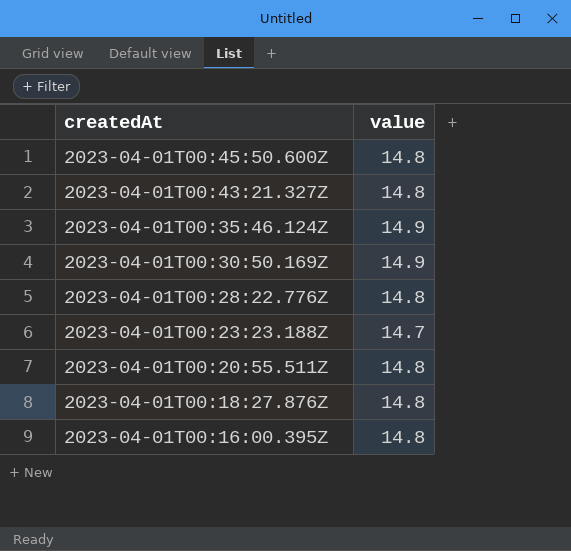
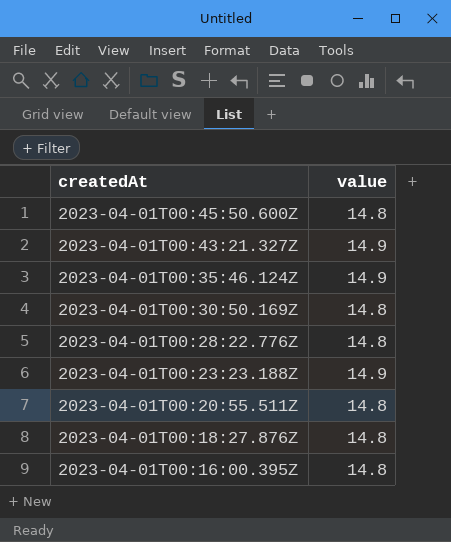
2023-04-01T00:43:21.327Z | value: 14.8 -> 14.9
2023-04-01T00:30:50.169Z | value: 14.9 -> 14.8
2023-04-01T00:23:23.188Z | value: 14.7 -> 14.9

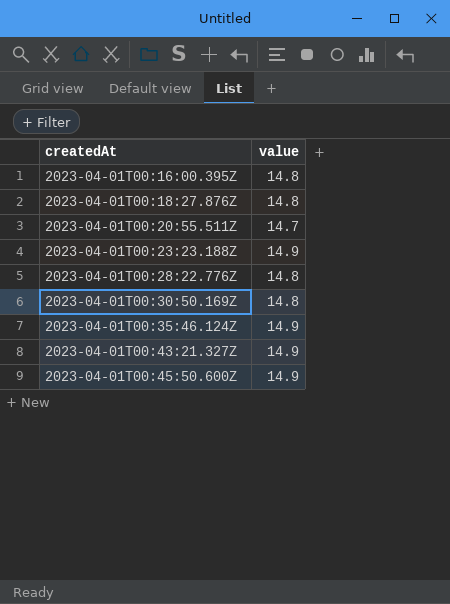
row order: createdAt descending -> createdAt ascending
2023-04-01T00:20:55.511Z | value: 14.8 -> 14.7
2023-04-01T00:45:50.600Z | value: 14.8 -> 14.9

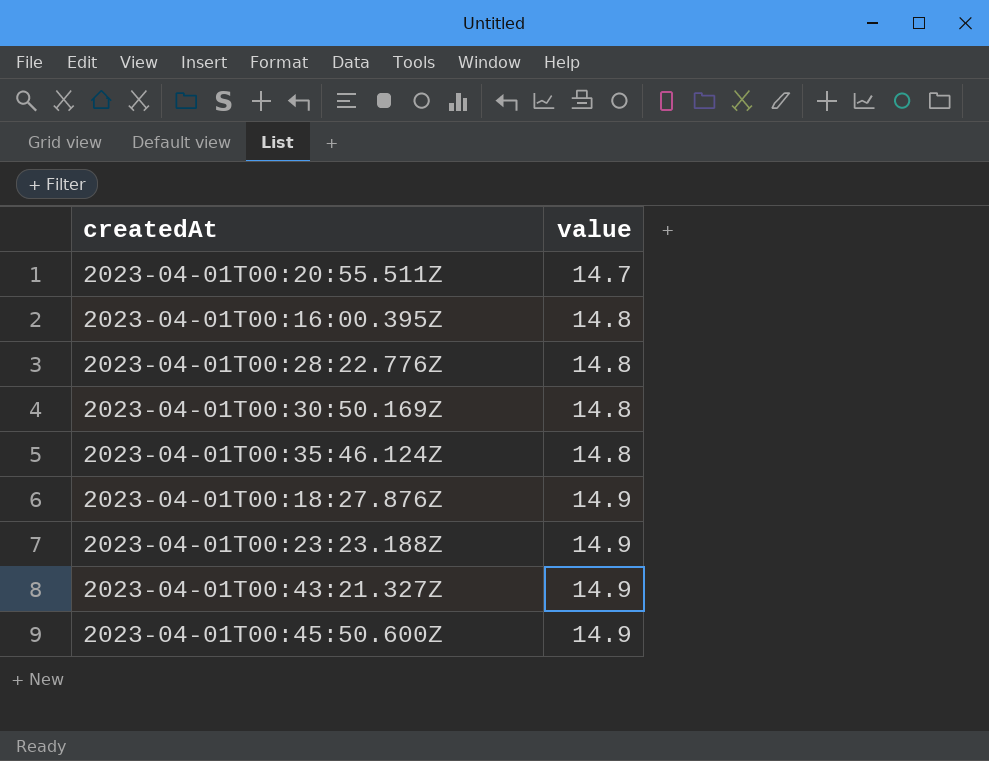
row order: createdAt ascending -> value ascending
2023-04-01T00:35:46.124Z | value: 14.9 -> 14.8
2023-04-01T00:18:27.876Z | value: 14.8 -> 14.9

